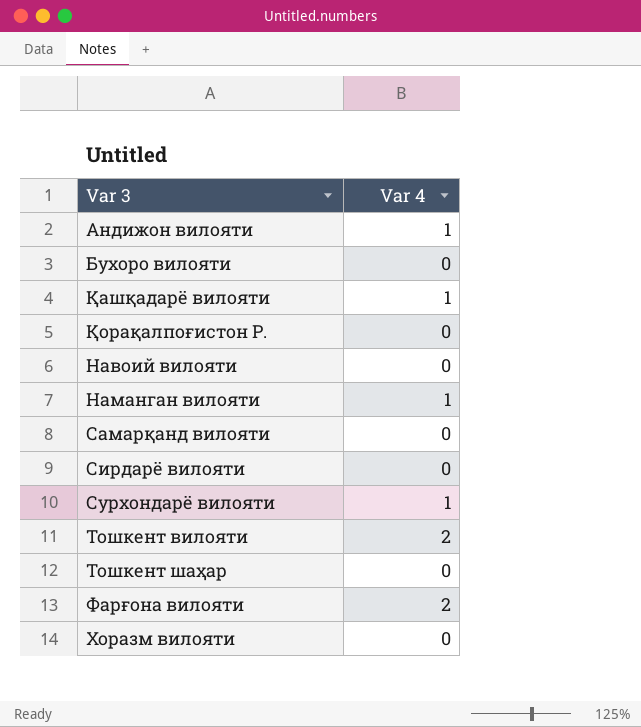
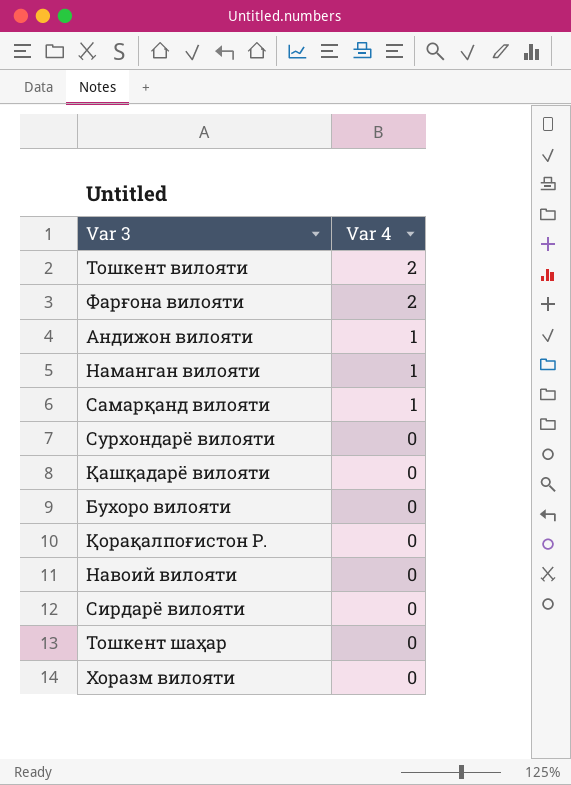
row order: none -> Var 4 descending
Самарқанд вилояти | Var 4: 0 -> 1
Сурхондарё вилояти | Var 4: 1 -> 0
Қашқадарё вилояти | Var 4: 1 -> 0

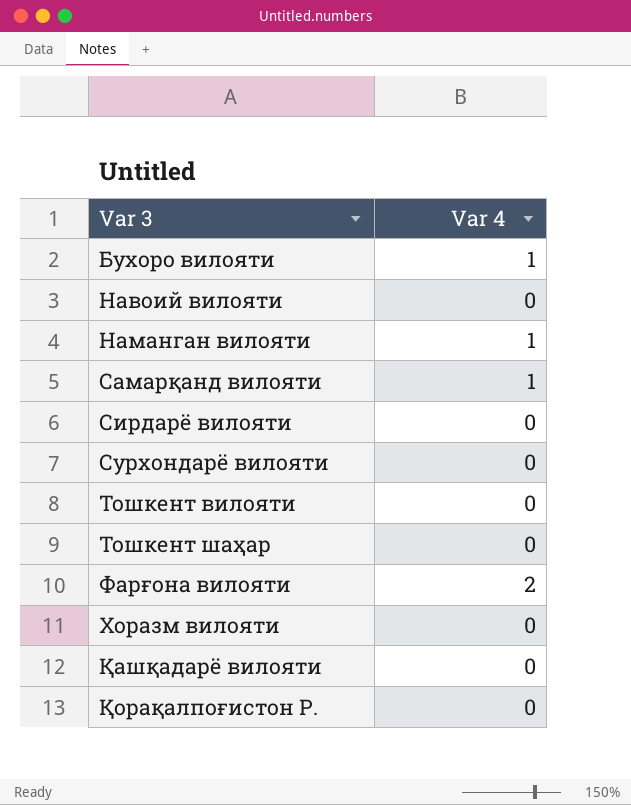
row order: Var 4 descending -> Var 3 ascending
row Андижон вилояти: 1 -> none
Бухоро вилояти | Var 4: 0 -> 1
Тошкент вилояти | Var 4: 2 -> 0

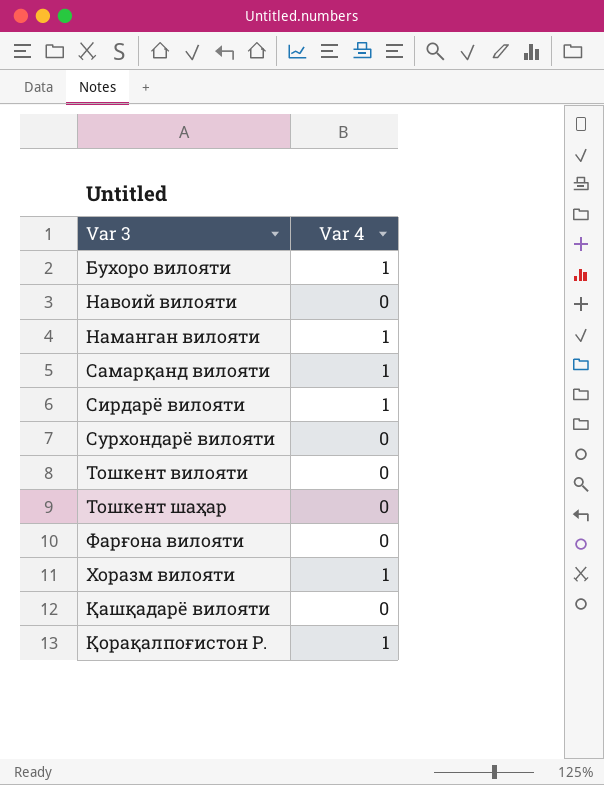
Сирдарё вилояти | Var 4: 0 -> 1
Фарғона вилояти | Var 4: 2 -> 0
Хоразм вилояти | Var 4: 0 -> 1
Қорақалпоғистон Р. | Var 4: 0 -> 1

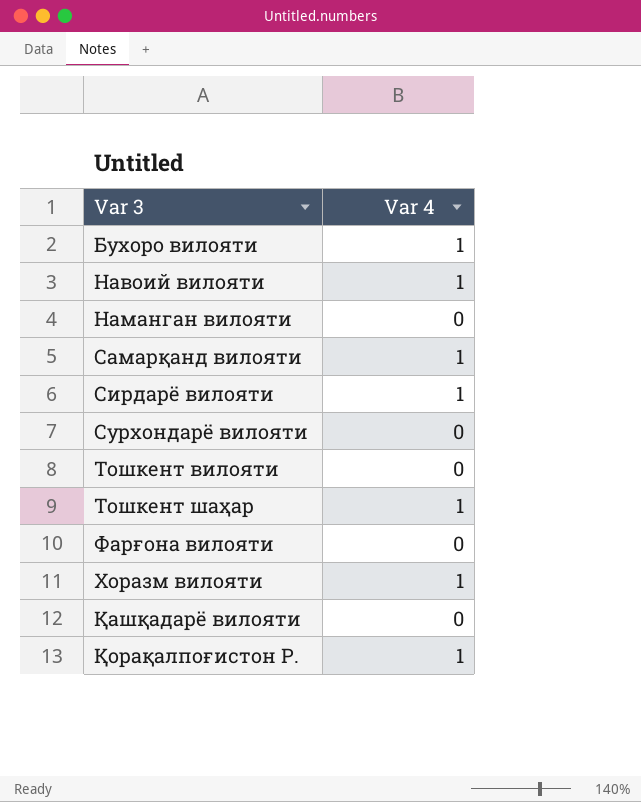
Навоий вилояти | Var 4: 0 -> 1
Наманган вилояти | Var 4: 1 -> 0
Тошкент шаҳар | Var 4: 0 -> 1

